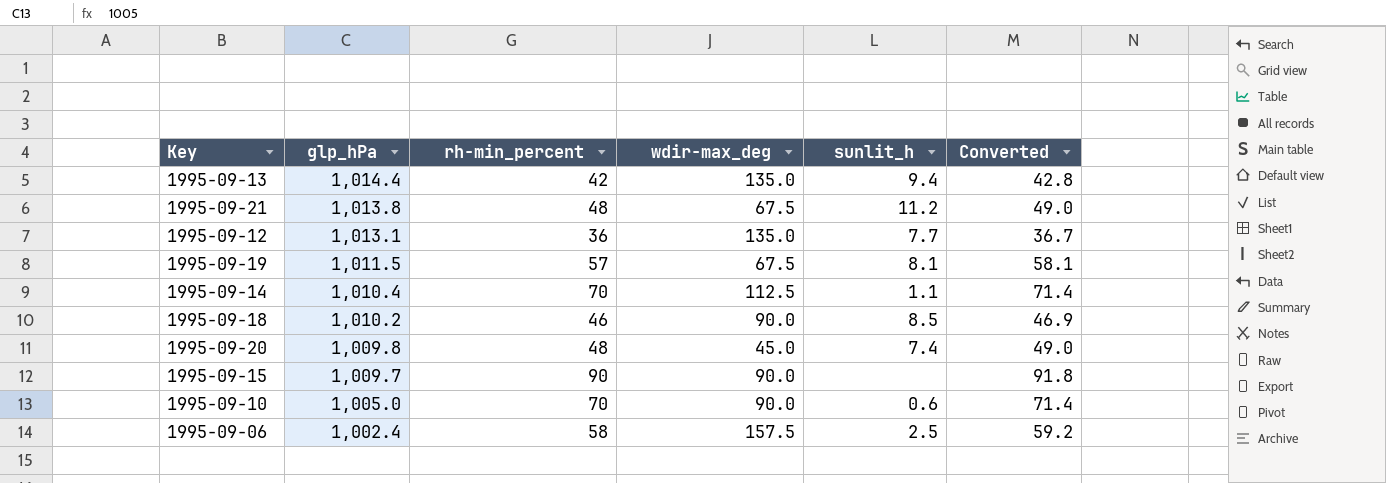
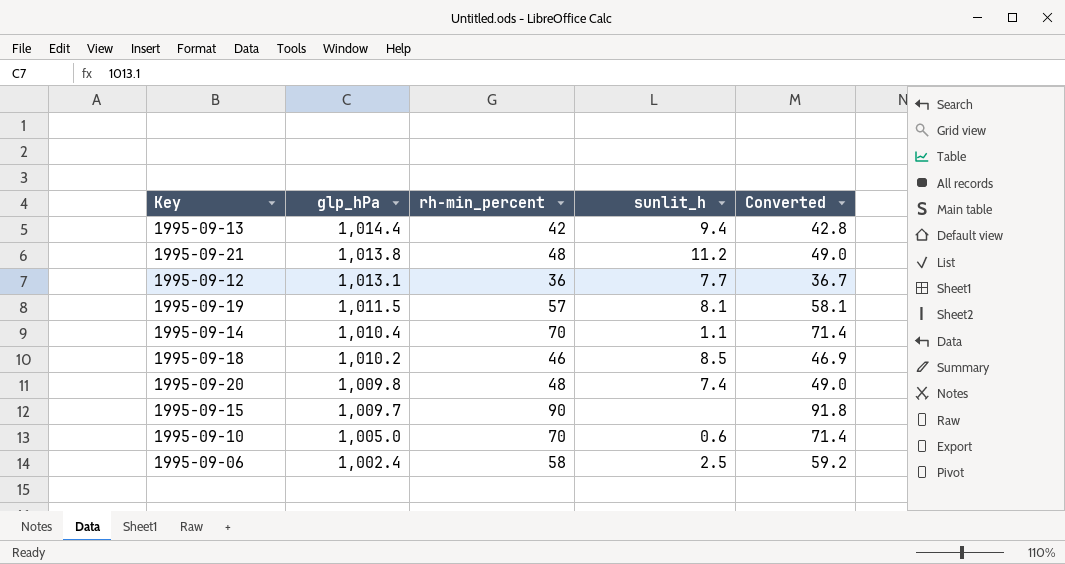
column wdir-max_deg | position: 4 -> none

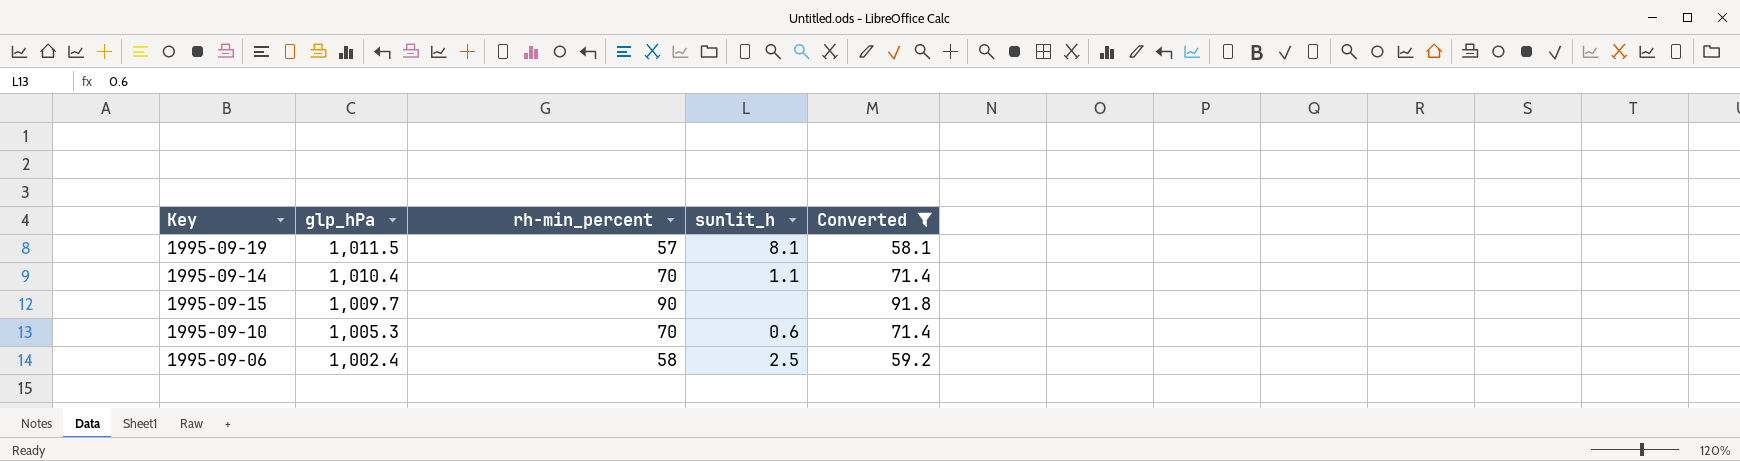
filter: none -> Converted >= 58.1
1995-09-10 | glp_hPa: 1,005.0 -> 1,005.3

